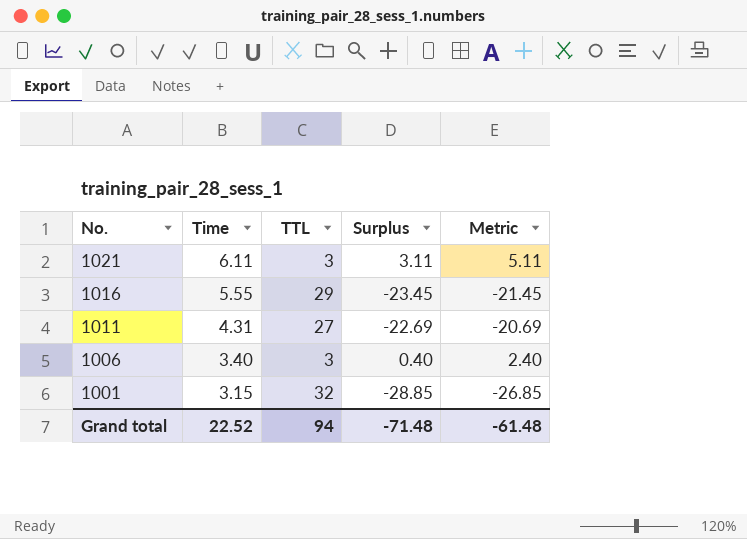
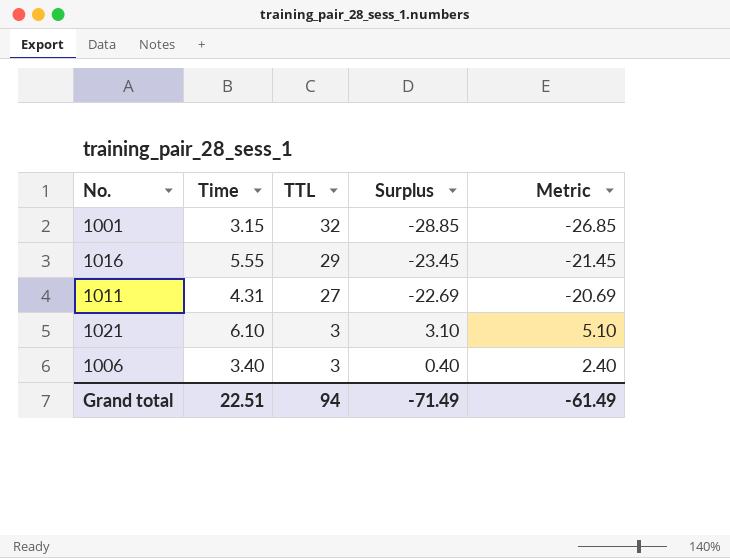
row order: No. descending -> TTL descending
1021 | Time: 6.11 -> 6.10
1021 | Surplus: 3.11 -> 3.10
1021 | Metric: 5.11 -> 5.10
Grand total | Time: 22.52 -> 22.51
Grand total | Surplus: -71.48 -> -71.49
Grand total | Metric: -61.48 -> -61.49

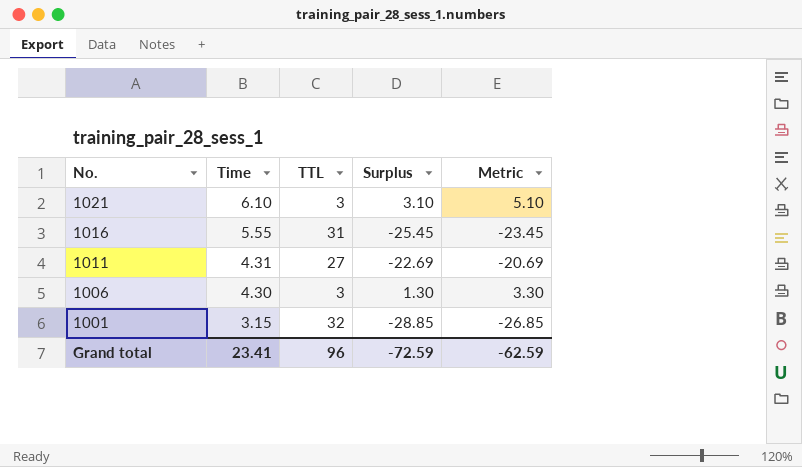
row order: TTL descending -> No. descending
1016 | TTL: 29 -> 31
1016 | Surplus: -23.45 -> -25.45
1016 | Metric: -21.45 -> -23.45
1006 | Time: 3.40 -> 4.30
1006 | Surplus: 0.40 -> 1.30
1006 | Metric: 2.40 -> 3.30
Grand total | Time: 22.51 -> 23.41
Grand total | TTL: 94 -> 96
Grand total | Surplus: -71.49 -> -72.59
Grand total | Metric: -61.49 -> -62.59

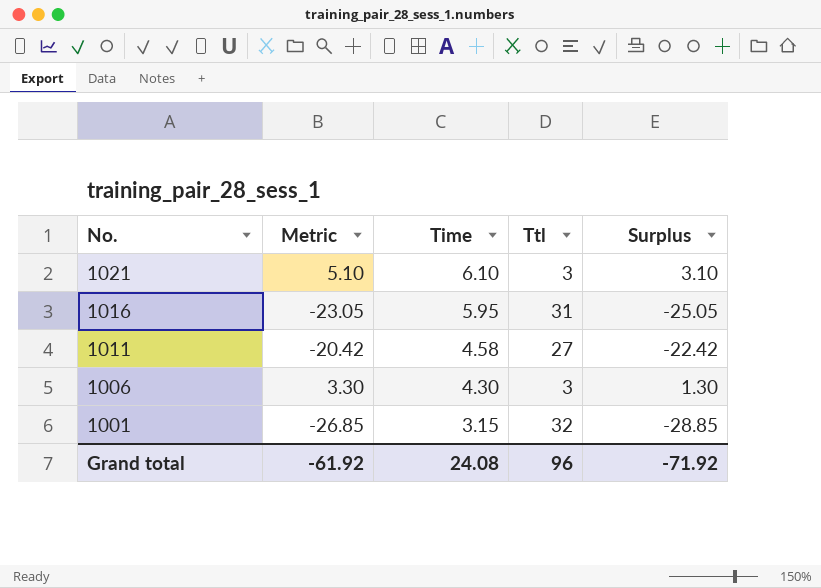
column Metric | position: 5 -> 2
column name: TTL -> Ttl
1016 | Metric: -23.45 -> -23.05
1016 | Time: 5.55 -> 5.95
1016 | Surplus: -25.45 -> -25.05
1011 | Metric: -20.69 -> -20.42
1011 | Time: 4.31 -> 4.58
1011 | Surplus: -22.69 -> -22.42
Grand total | Metric: -62.59 -> -61.92
Grand total | Time: 23.41 -> 24.08
Grand total | Surplus: -72.59 -> -71.92

